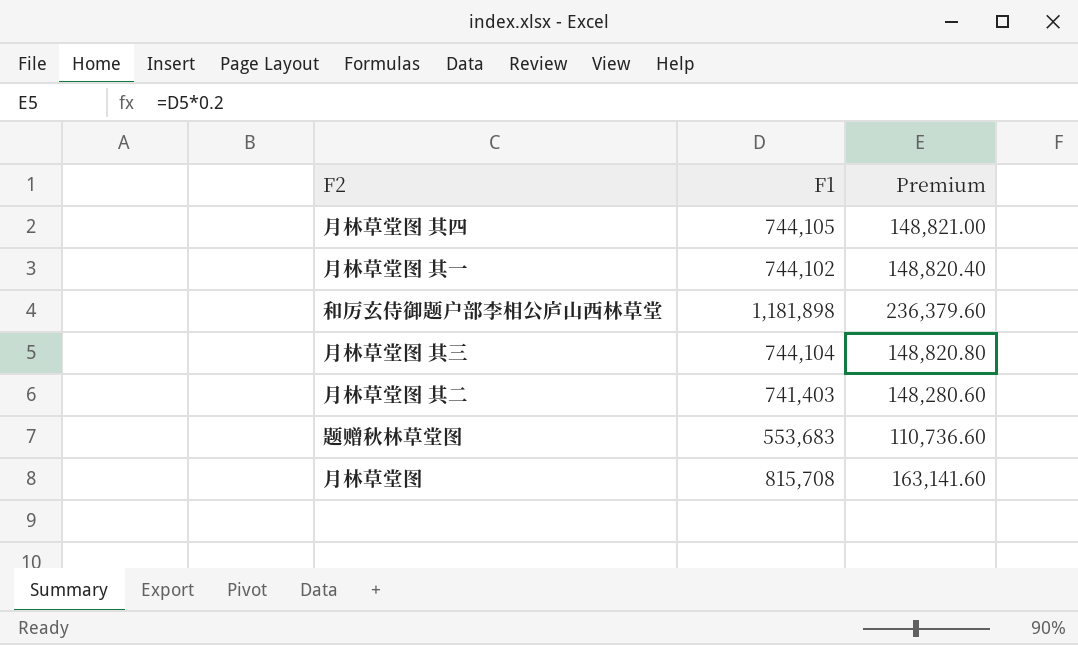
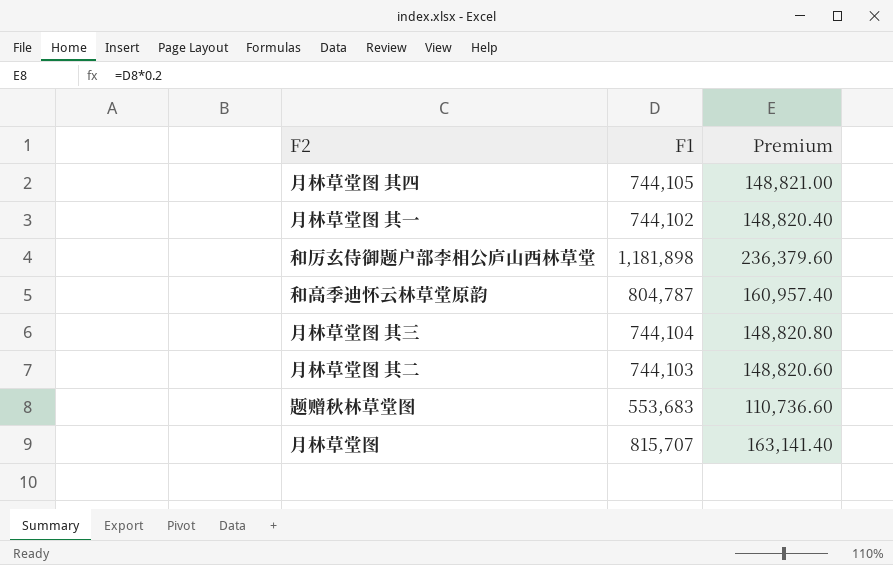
row 和高季迪怀云林草堂原韵: none -> 804,787 | 160,957.40
月林草堂图 其二 | F1: 741,403 -> 744,103
月林草堂图 其二 | Premium: 148,280.60 -> 148,820.60
月林草堂图 | F1: 815,708 -> 815,707
月林草堂图 | Premium: 163,141.60 -> 163,141.40

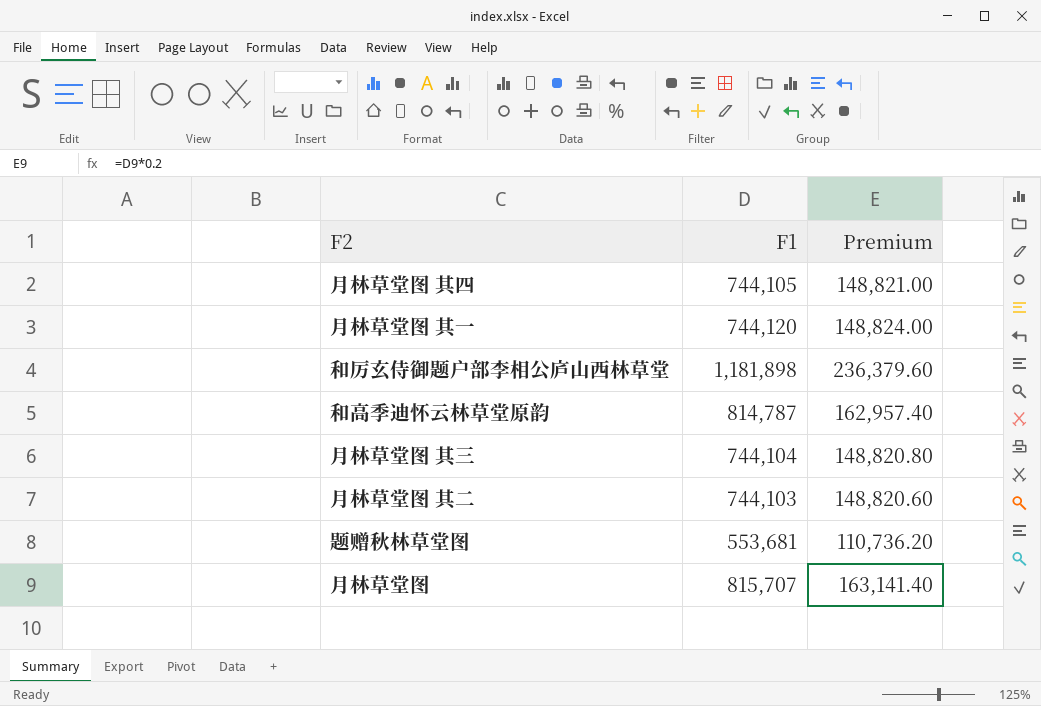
月林草堂图 其一 | F1: 744,102 -> 744,120
月林草堂图 其一 | Premium: 148,820.40 -> 148,824.00
和高季迪怀云林草堂原韵 | F1: 804,787 -> 814,787
和高季迪怀云林草堂原韵 | Premium: 160,957.40 -> 162,957.40
题赠秋林草堂图 | F1: 553,683 -> 553,681
题赠秋林草堂图 | Premium: 110,736.60 -> 110,736.20

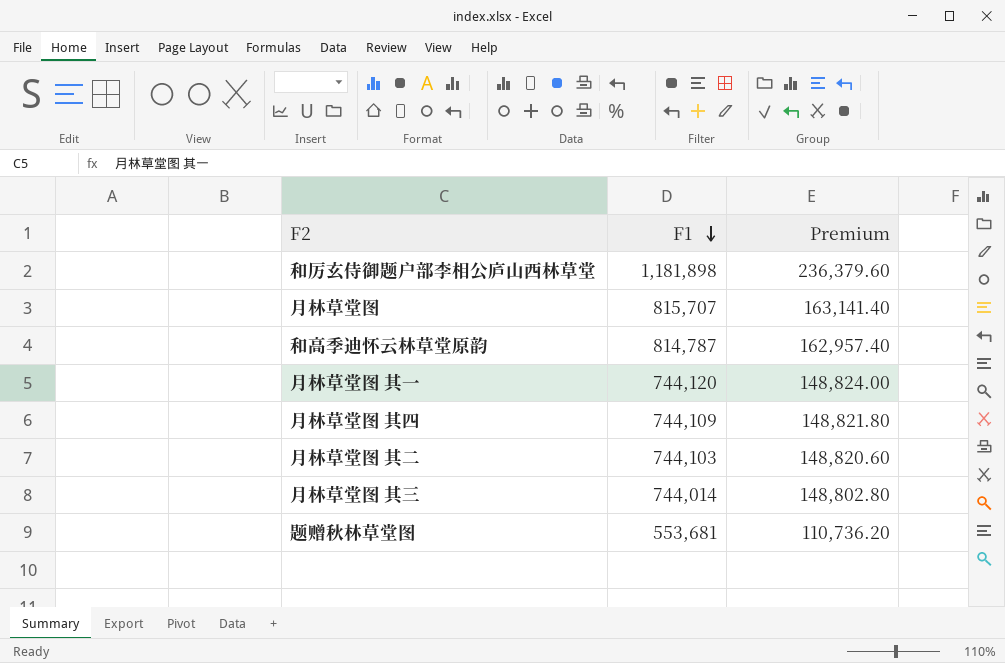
row order: none -> F1 descending
月林草堂图 其四 | F1: 744,105 -> 744,109
月林草堂图 其四 | Premium: 148,821.00 -> 148,821.80
月林草堂图 其三 | F1: 744,104 -> 744,014
月林草堂图 其三 | Premium: 148,820.80 -> 148,802.80

